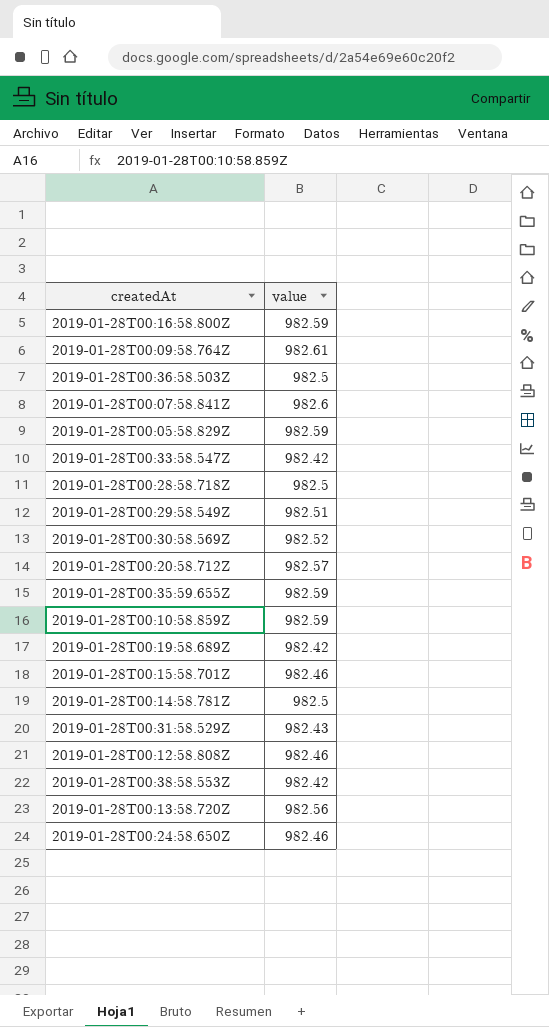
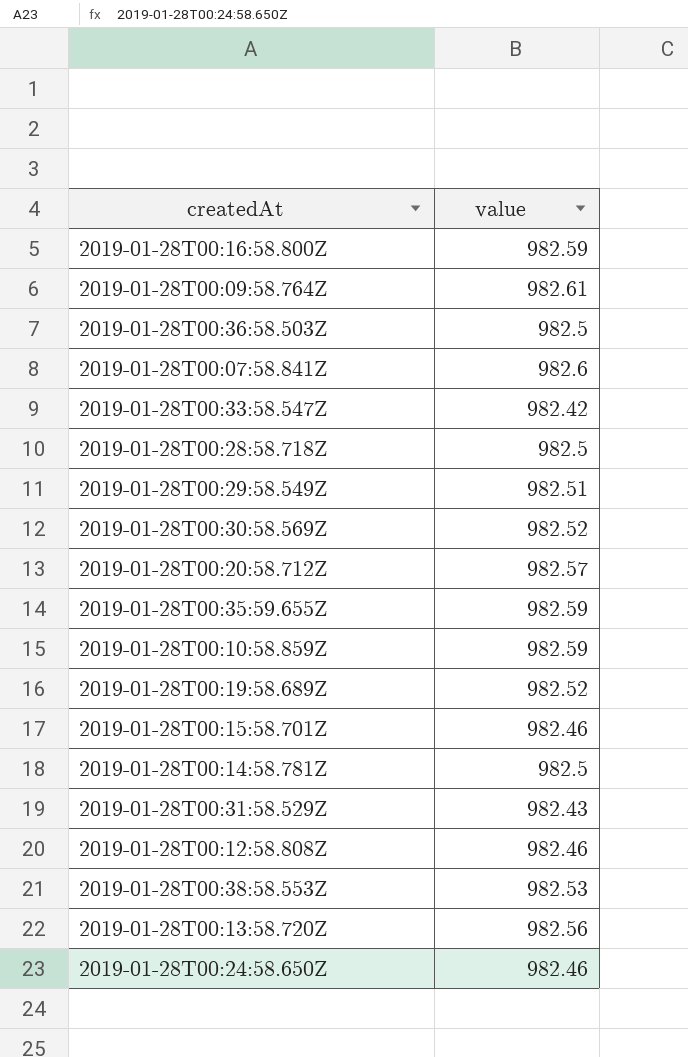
row 2019-01-28T00:05:58.829Z: 982.59 -> none
2019-01-28T00:19:58.689Z | value: 982.42 -> 982.52
2019-01-28T00:38:58.553Z | value: 982.42 -> 982.53

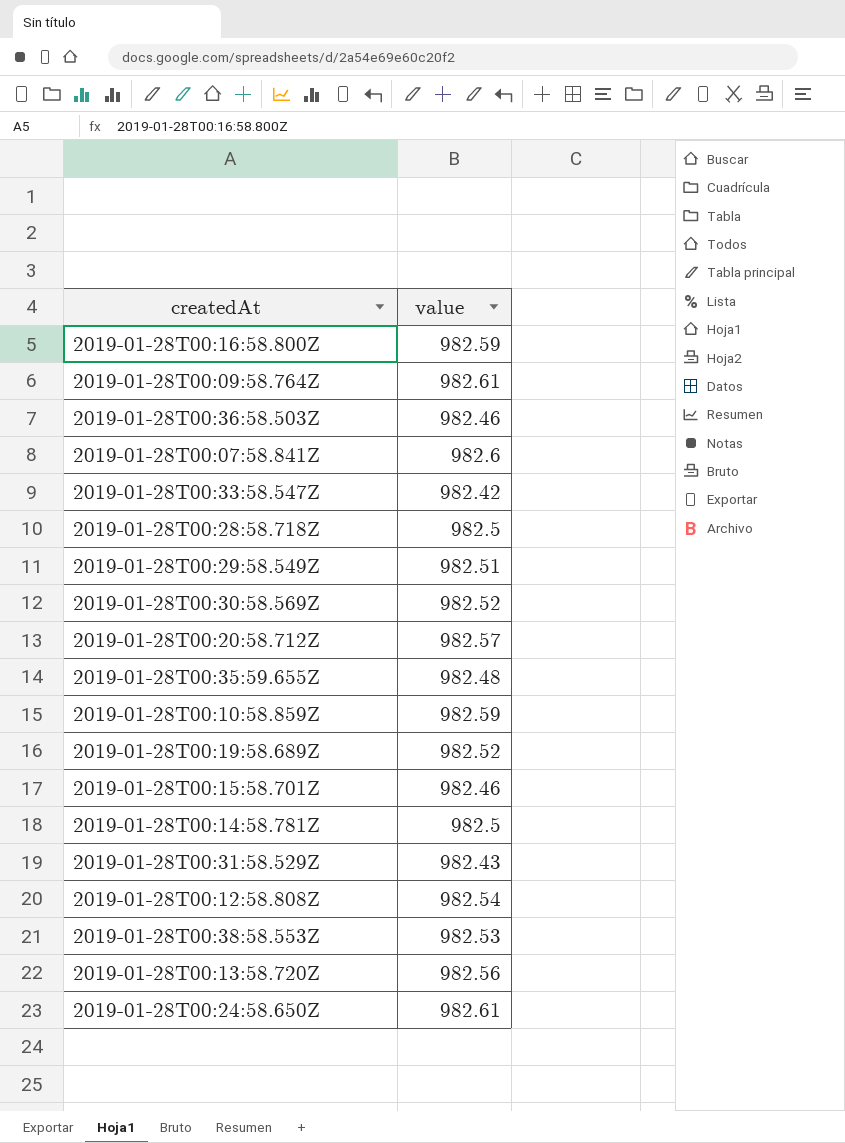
2019-01-28T00:36:58.503Z | value: 982.5 -> 982.46
2019-01-28T00:35:59.655Z | value: 982.59 -> 982.48
2019-01-28T00:12:58.808Z | value: 982.46 -> 982.54
2019-01-28T00:24:58.650Z | value: 982.46 -> 982.61

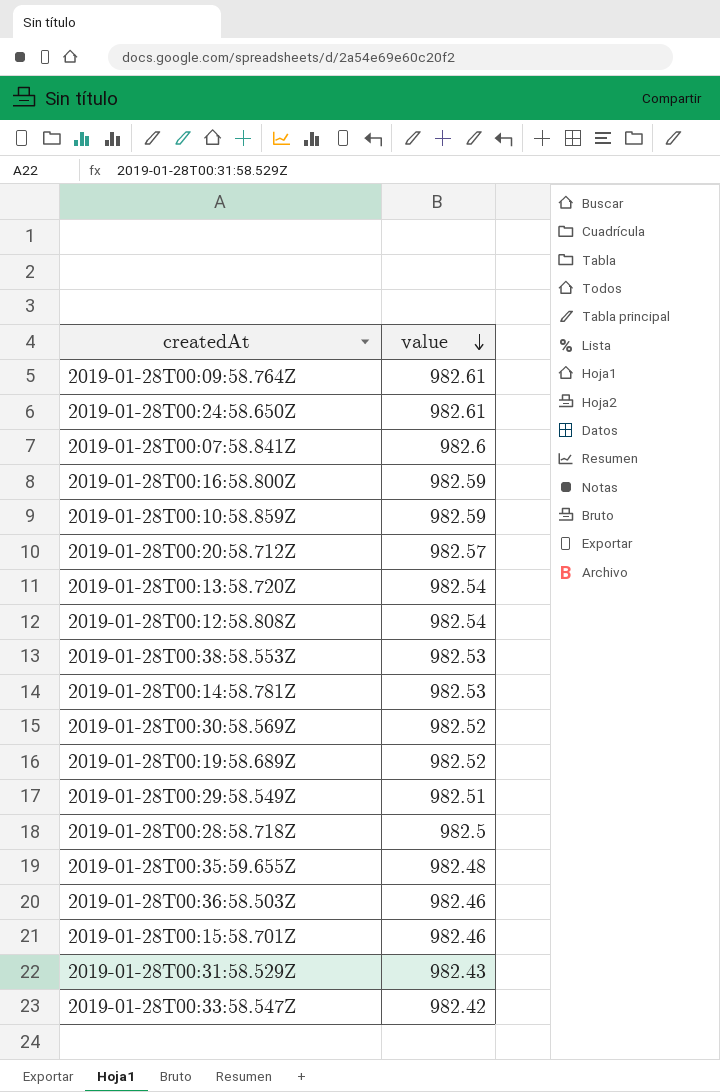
row order: none -> value descending
2019-01-28T00:13:58.720Z | value: 982.56 -> 982.54
2019-01-28T00:14:58.781Z | value: 982.5 -> 982.53

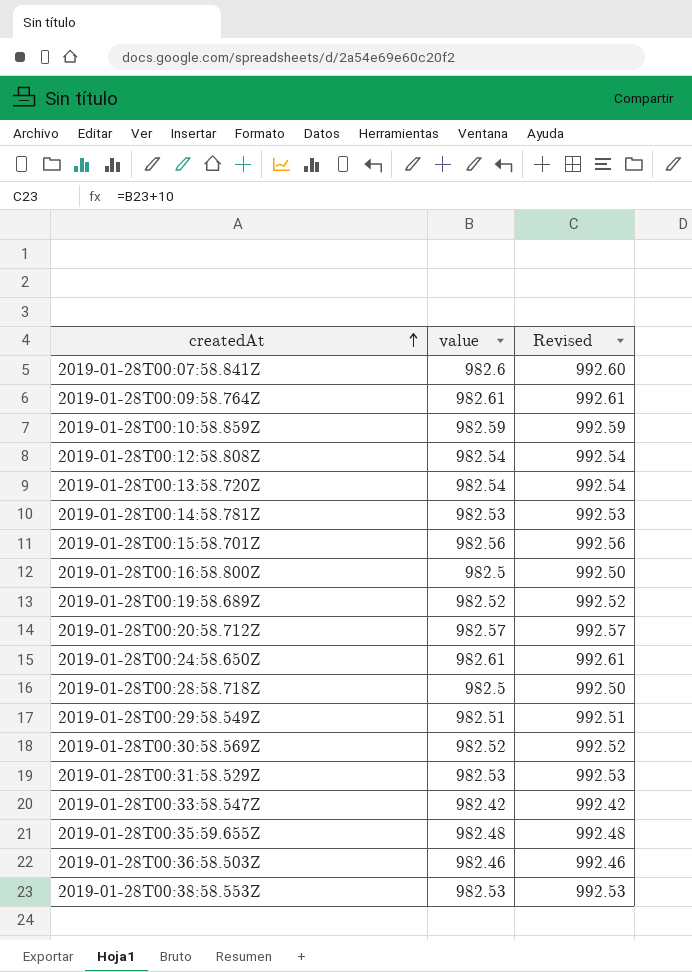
row order: value descending -> createdAt ascending
column Revised | formula: none -> [value] + 10
2019-01-28T00:15:58.701Z | value: 982.46 -> 982.56
2019-01-28T00:16:58.800Z | value: 982.59 -> 982.5
2019-01-28T00:31:58.529Z | value: 982.43 -> 982.53

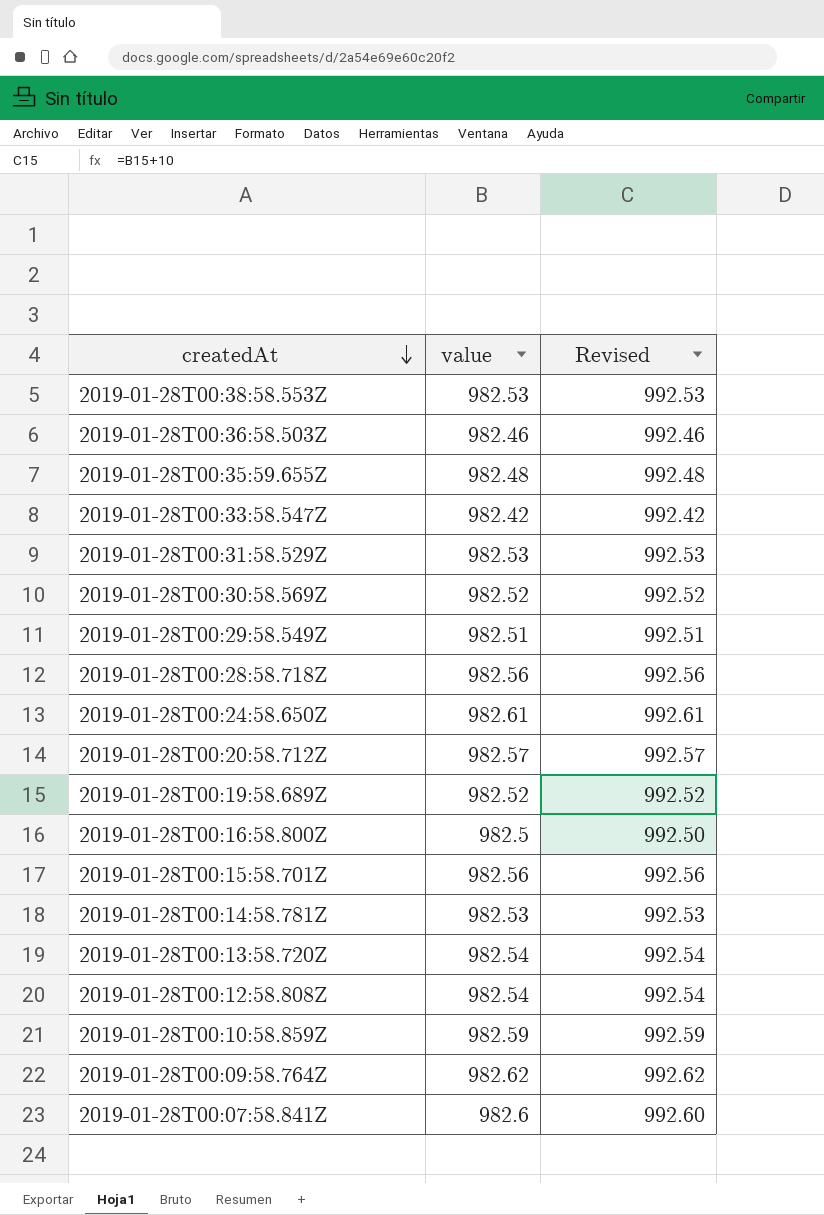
row order: createdAt ascending -> createdAt descending
2019-01-28T00:28:58.718Z | value: 982.5 -> 982.56
2019-01-28T00:28:58.718Z | Revised: 992.50 -> 992.56
2019-01-28T00:09:58.764Z | value: 982.61 -> 982.62
2019-01-28T00:09:58.764Z | Revised: 992.61 -> 992.62

